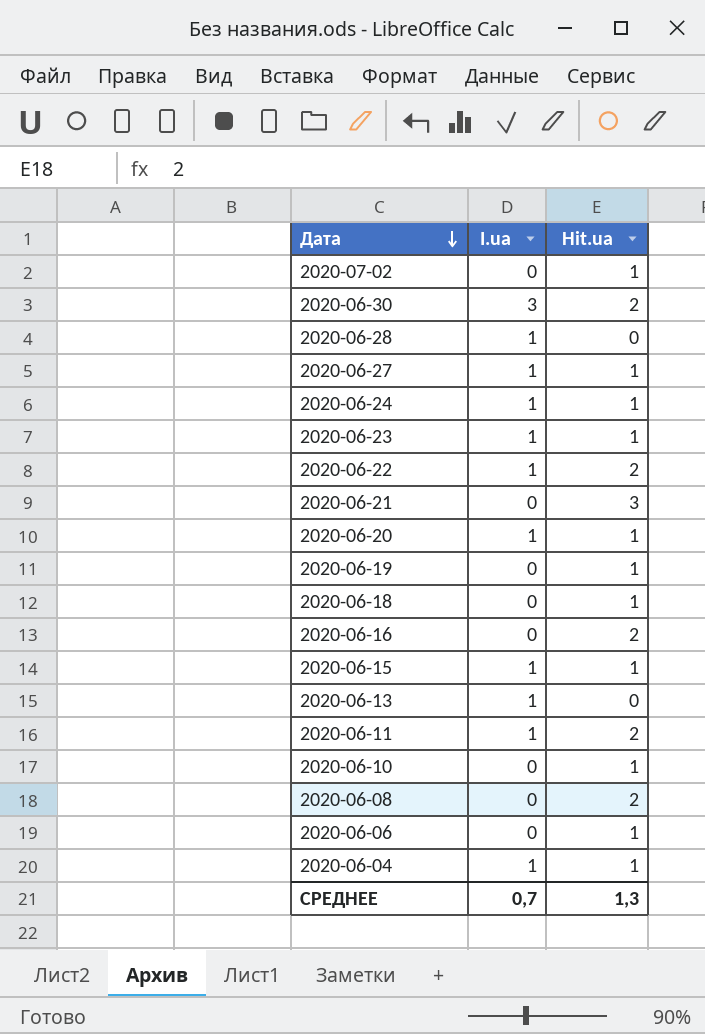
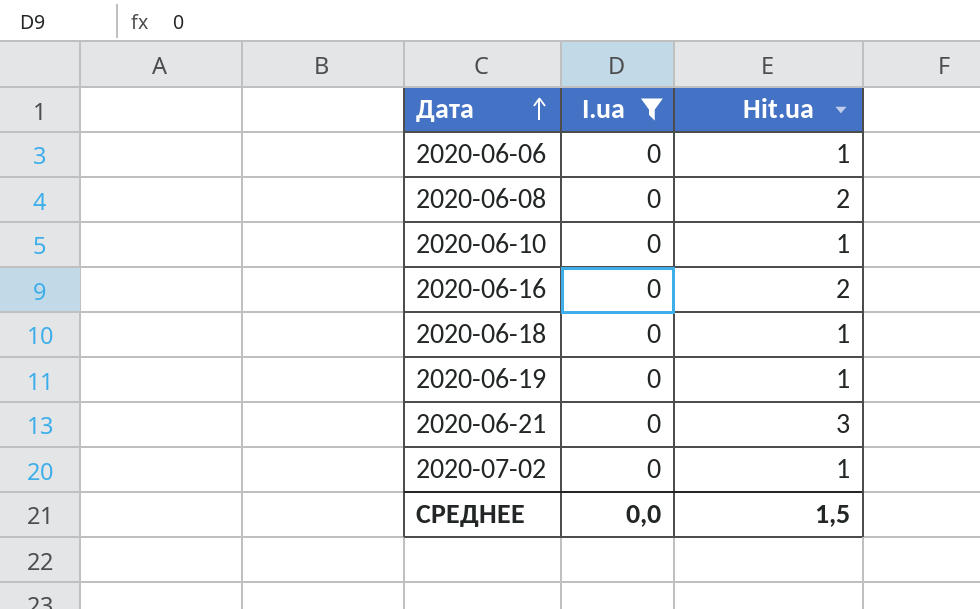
filter: none -> I.ua = 0
row order: Дата descending -> Дата ascending
СРЕДНЕЕ | I.ua: 0,7 -> 0,0
СРЕДНЕЕ | Hit.ua: 1,3 -> 1,5

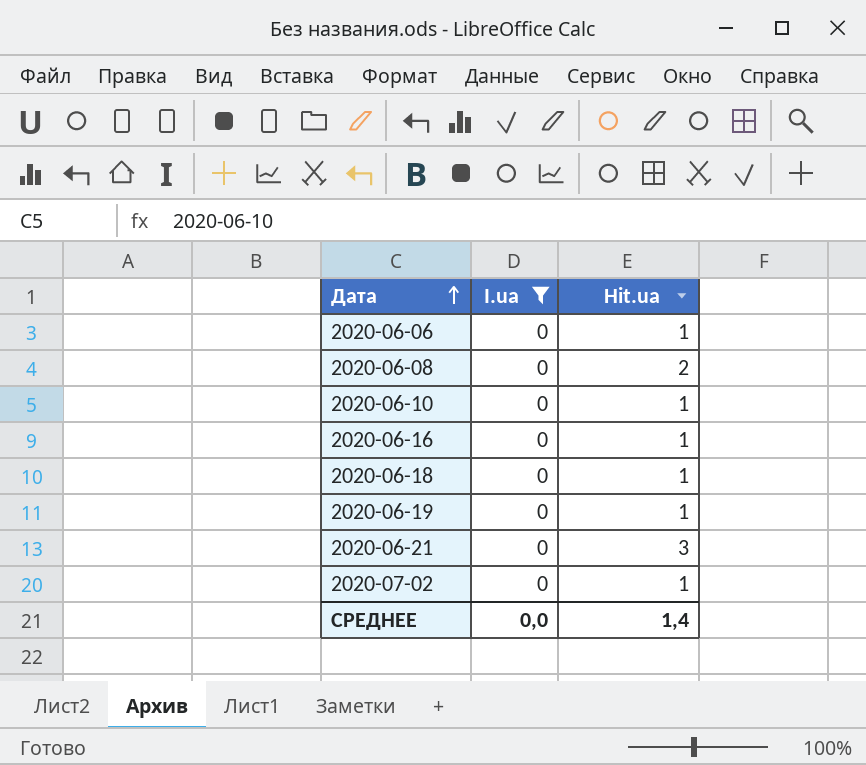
2020-06-16 | Hit.ua: 2 -> 1
СРЕДНЕЕ | Hit.ua: 1,5 -> 1,4

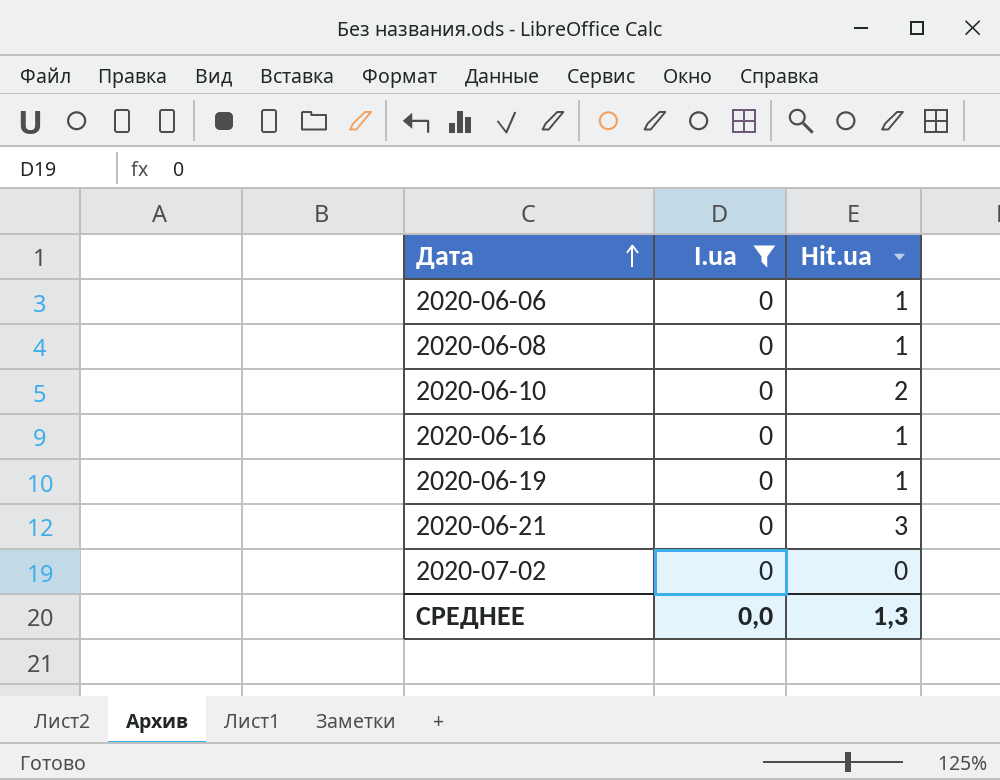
row 2020-06-18: 0 | 1 -> none
2020-06-08 | Hit.ua: 2 -> 1
2020-06-10 | Hit.ua: 1 -> 2
2020-07-02 | Hit.ua: 1 -> 0
СРЕДНЕЕ | Hit.ua: 1,4 -> 1,3

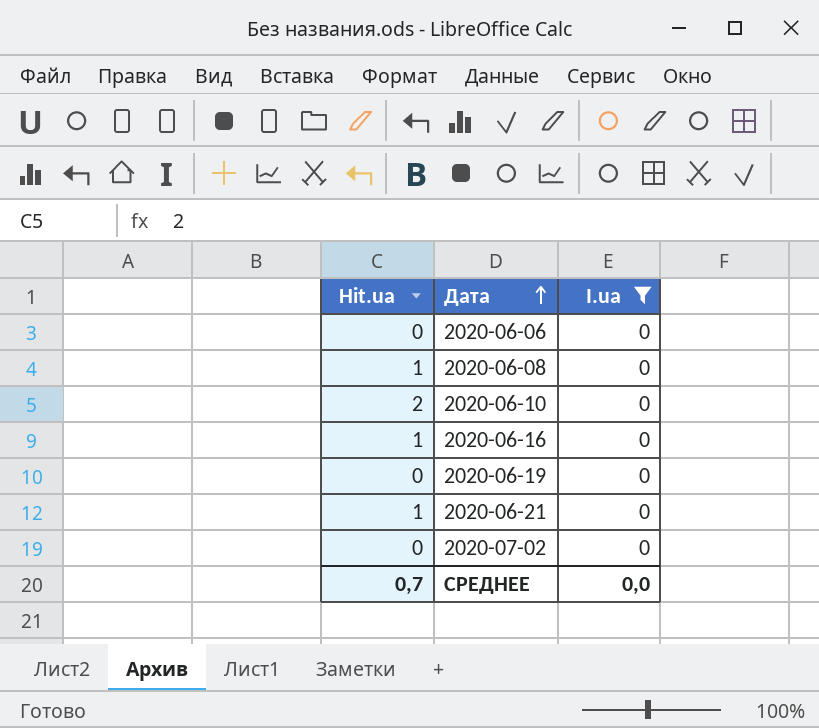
column Hit.ua | position: 3 -> 1
2020-06-06 | Hit.ua: 1 -> 0
2020-06-19 | Hit.ua: 1 -> 0
2020-06-21 | Hit.ua: 3 -> 1
СРЕДНЕЕ | Hit.ua: 1,3 -> 0,7

